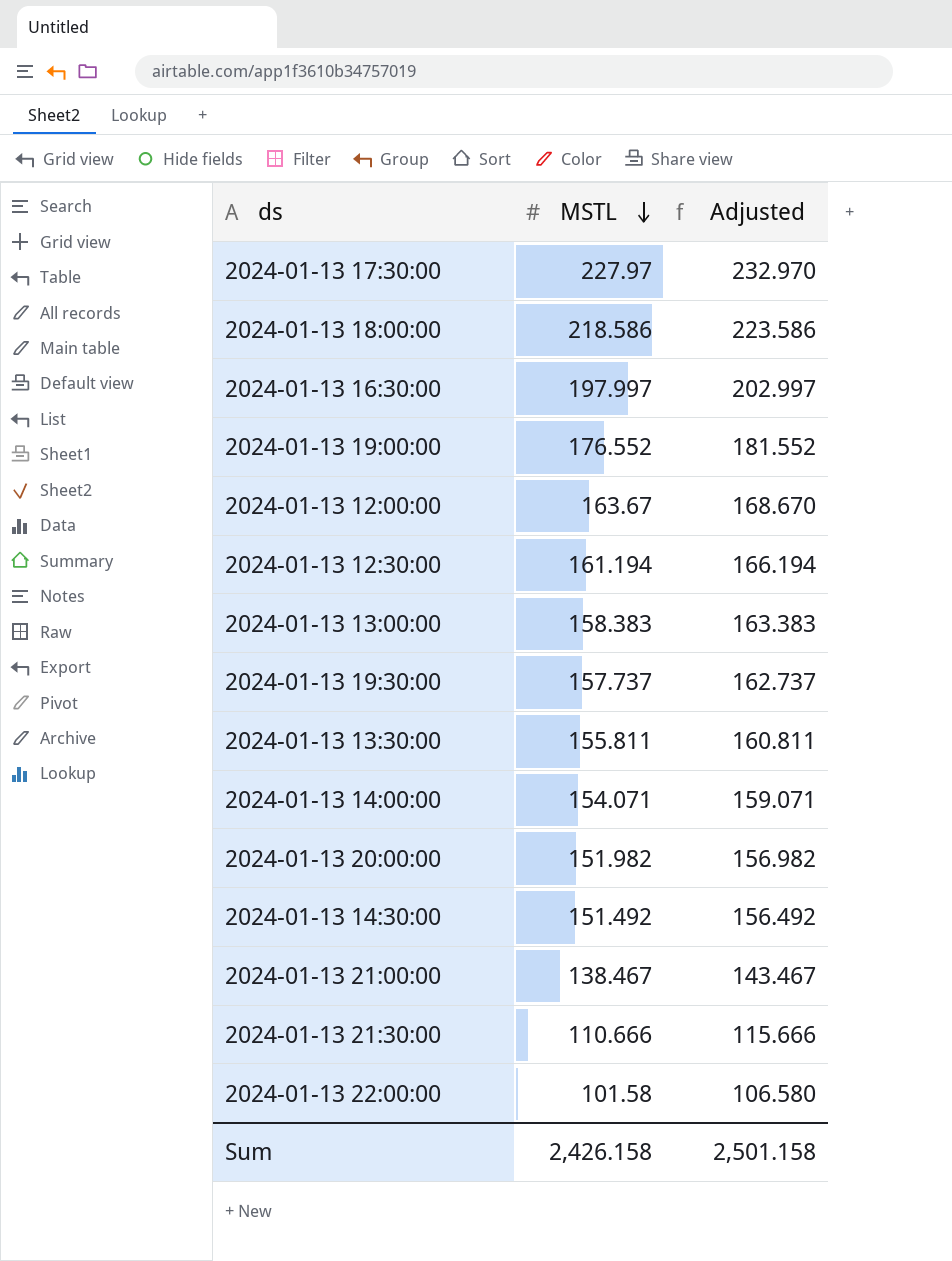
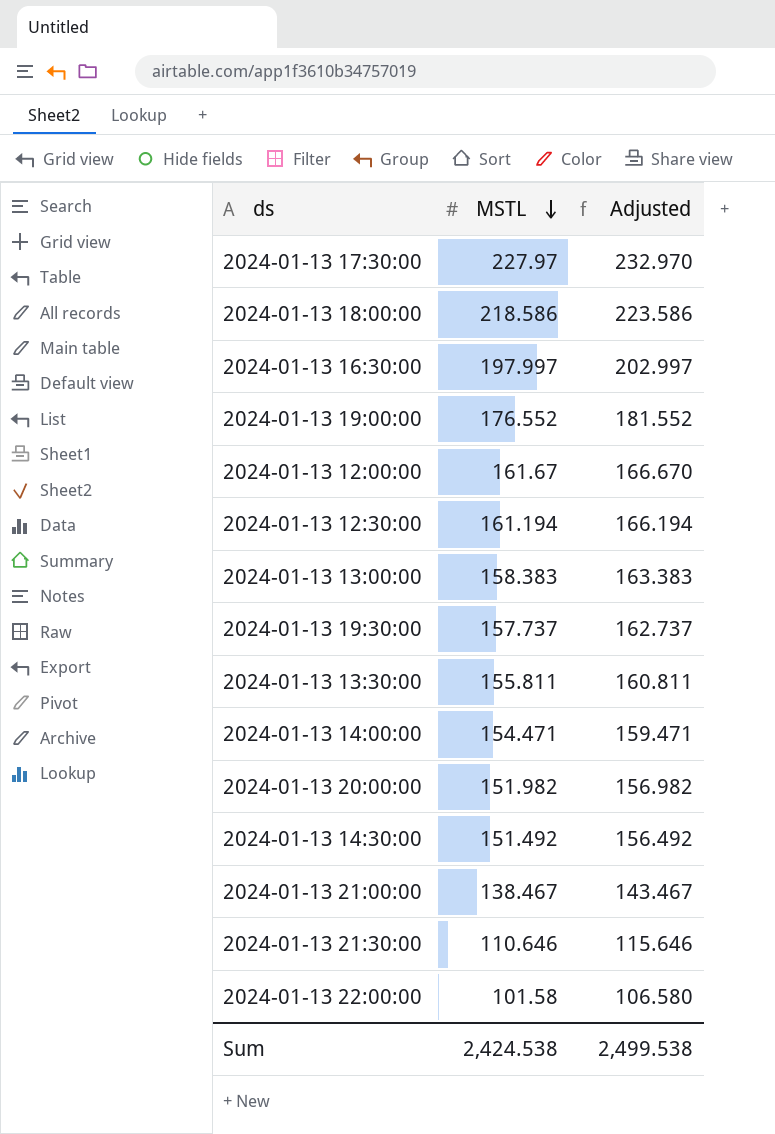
2024-01-13 12:00:00 | MSTL: 163.67 -> 161.67
2024-01-13 12:00:00 | Adjusted: 168.670 -> 166.670
2024-01-13 14:00:00 | MSTL: 154.071 -> 154.471
2024-01-13 14:00:00 | Adjusted: 159.071 -> 159.471
2024-01-13 21:30:00 | MSTL: 110.666 -> 110.646
2024-01-13 21:30:00 | Adjusted: 115.666 -> 115.646
Sum | MSTL: 2,426.158 -> 2,424.538
Sum | Adjusted: 2,501.158 -> 2,499.538

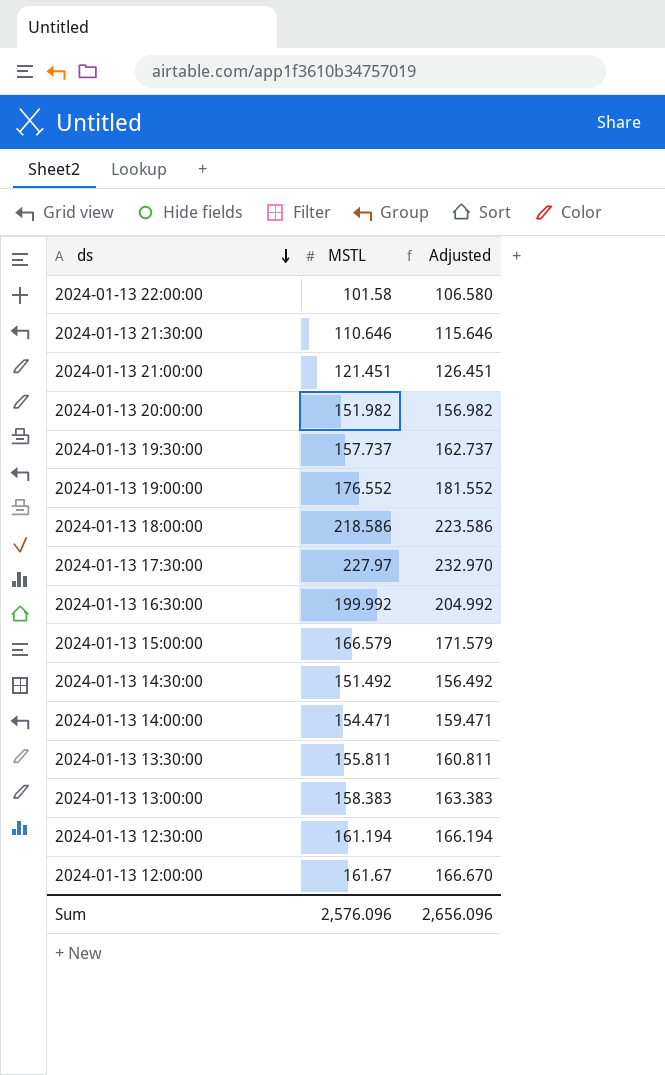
row order: MSTL descending -> ds descending
2024-01-13 21:00:00 | MSTL: 138.467 -> 121.451
2024-01-13 21:00:00 | Adjusted: 143.467 -> 126.451
2024-01-13 16:30:00 | MSTL: 197.997 -> 199.992
2024-01-13 16:30:00 | Adjusted: 202.997 -> 204.992
row 2024-01-13 15:00:00: none -> 166.579 | 171.579
Sum | MSTL: 2,424.538 -> 2,576.096
Sum | Adjusted: 2,499.538 -> 2,656.096

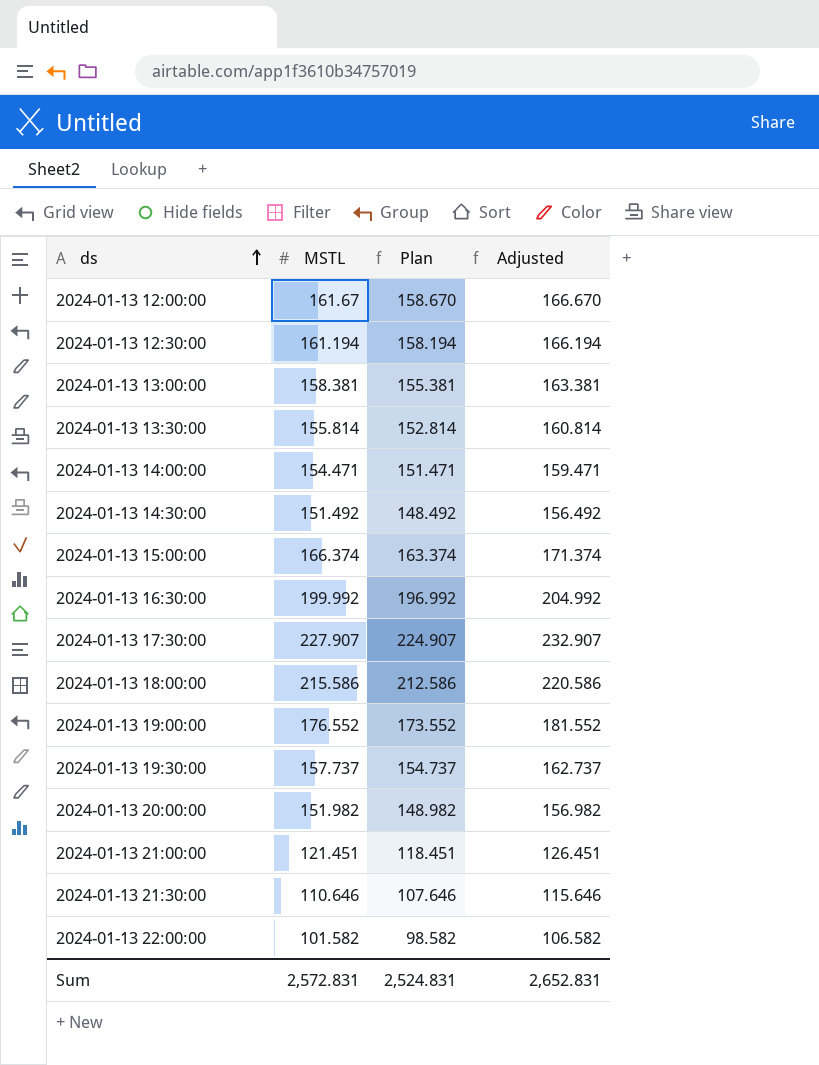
row order: ds descending -> ds ascending
column Plan | formula: none -> [MSTL] - 3
2024-01-13 13:00:00 | MSTL: 158.383 -> 158.381
2024-01-13 13:00:00 | Adjusted: 163.383 -> 163.381
2024-01-13 13:30:00 | MSTL: 155.811 -> 155.814
2024-01-13 13:30:00 | Adjusted: 160.811 -> 160.814
2024-01-13 15:00:00 | MSTL: 166.579 -> 166.374
2024-01-13 15:00:00 | Adjusted: 171.579 -> 171.374
2024-01-13 17:30:00 | MSTL: 227.97 -> 227.907
2024-01-13 17:30:00 | Adjusted: 232.970 -> 232.907
2024-01-13 18:00:00 | MSTL: 218.586 -> 215.586
2024-01-13 18:00:00 | Adjusted: 223.586 -> 220.586
2024-01-13 22:00:00 | MSTL: 101.58 -> 101.582
2024-01-13 22:00:00 | Adjusted: 106.580 -> 106.582
Sum | MSTL: 2,576.096 -> 2,572.831
Sum | Adjusted: 2,656.096 -> 2,652.831

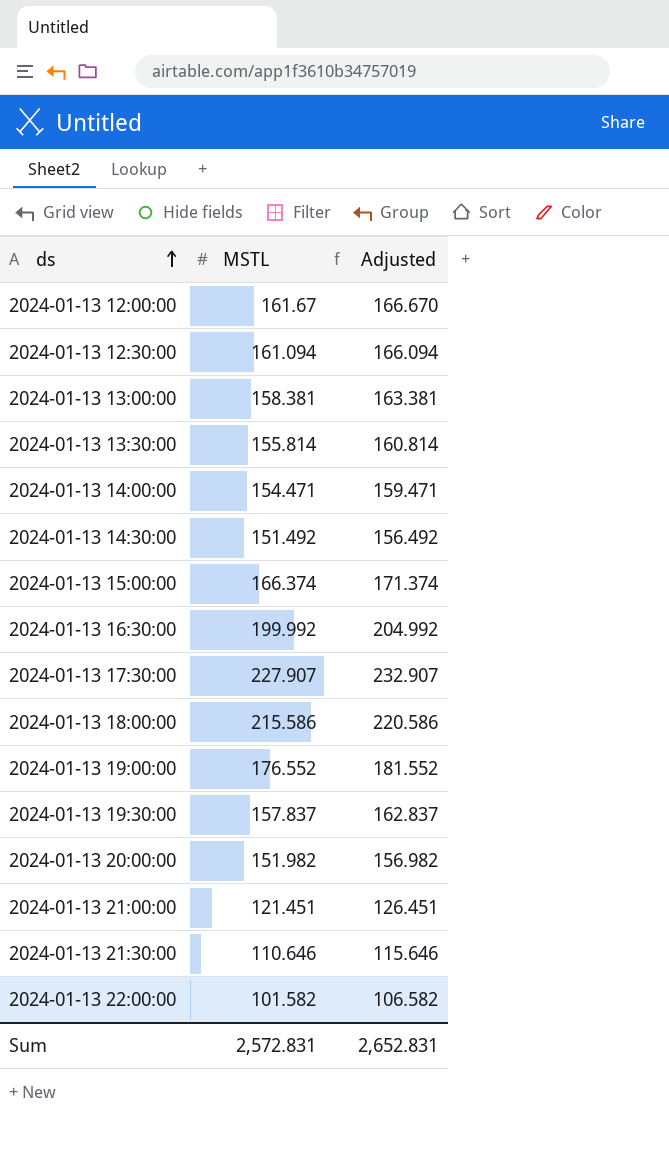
column Plan | formula: [MSTL] - 3 -> none
2024-01-13 12:30:00 | MSTL: 161.194 -> 161.094
2024-01-13 12:30:00 | Adjusted: 166.194 -> 166.094
2024-01-13 19:30:00 | MSTL: 157.737 -> 157.837
2024-01-13 19:30:00 | Adjusted: 162.737 -> 162.837

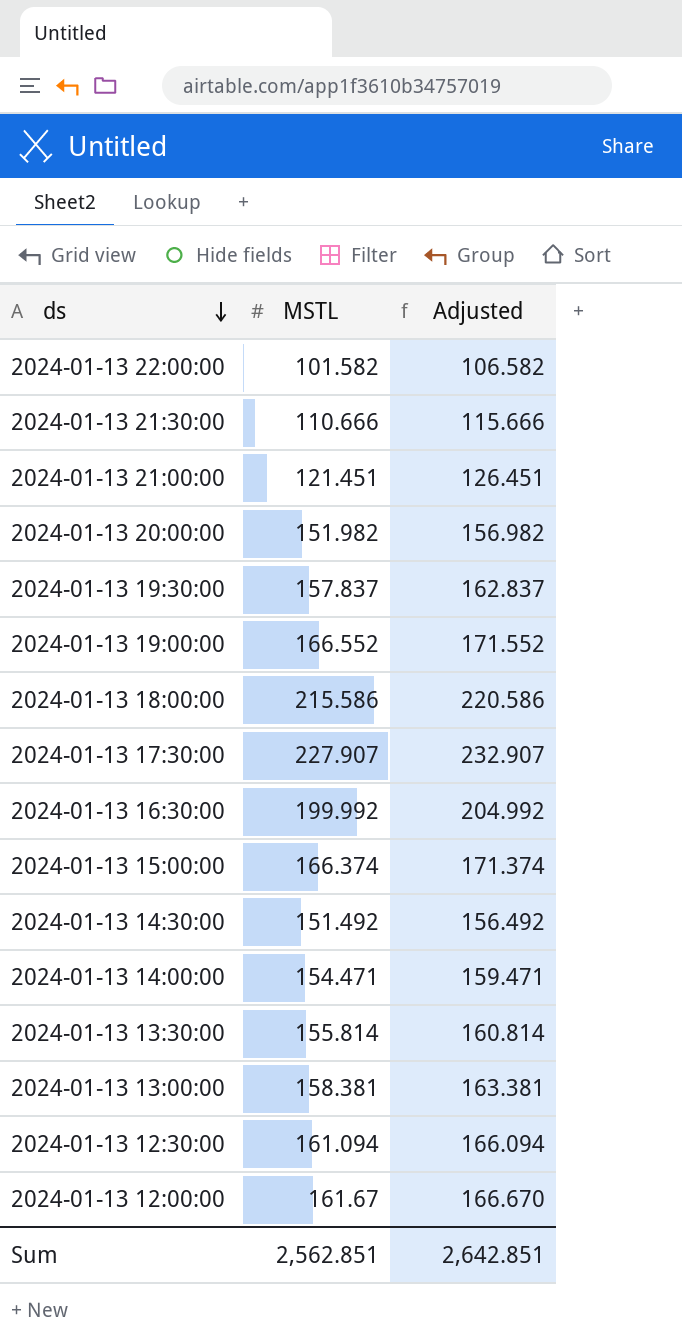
row order: ds ascending -> ds descending
2024-01-13 21:30:00 | MSTL: 110.646 -> 110.666
2024-01-13 21:30:00 | Adjusted: 115.646 -> 115.666
2024-01-13 19:00:00 | MSTL: 176.552 -> 166.552
2024-01-13 19:00:00 | Adjusted: 181.552 -> 171.552
Sum | MSTL: 2,572.831 -> 2,562.851
Sum | Adjusted: 2,652.831 -> 2,642.851

